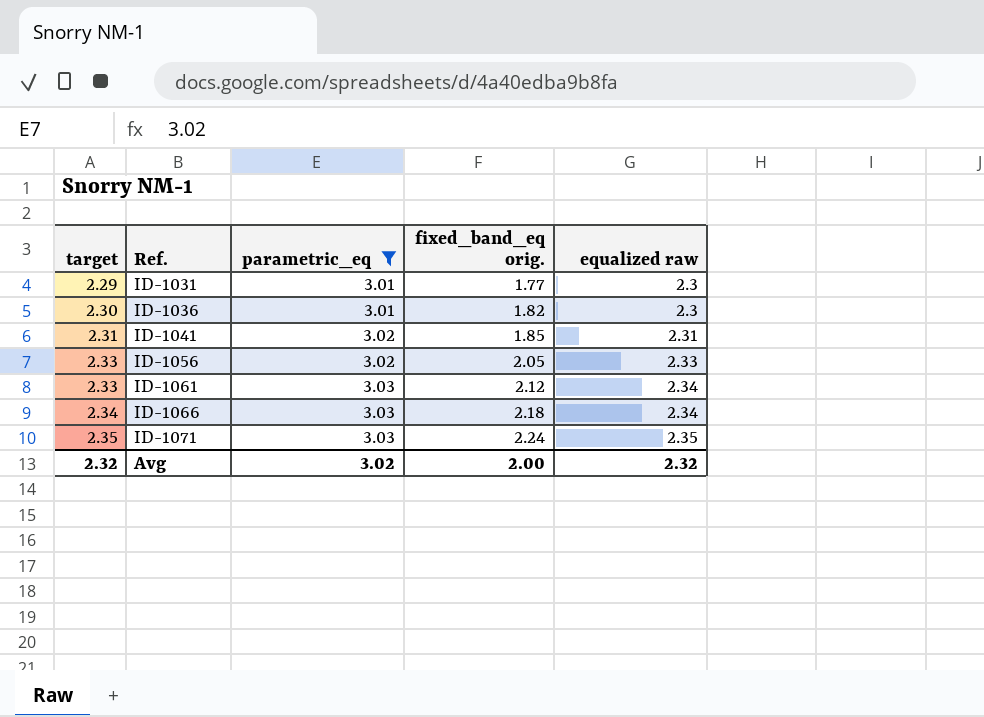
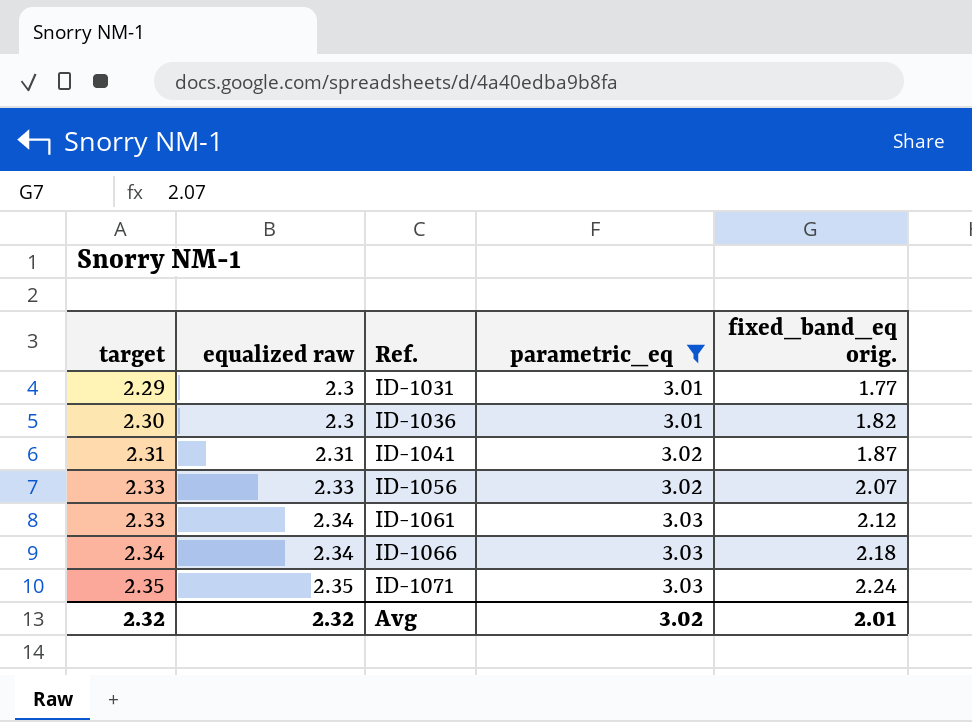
column equalized raw | position: 5 -> 2
ID-1041 | fixed_band_eq orig.: 1.85 -> 1.87
ID-1056 | fixed_band_eq orig.: 2.05 -> 2.07
Avg | fixed_band_eq orig.: 2.00 -> 2.01

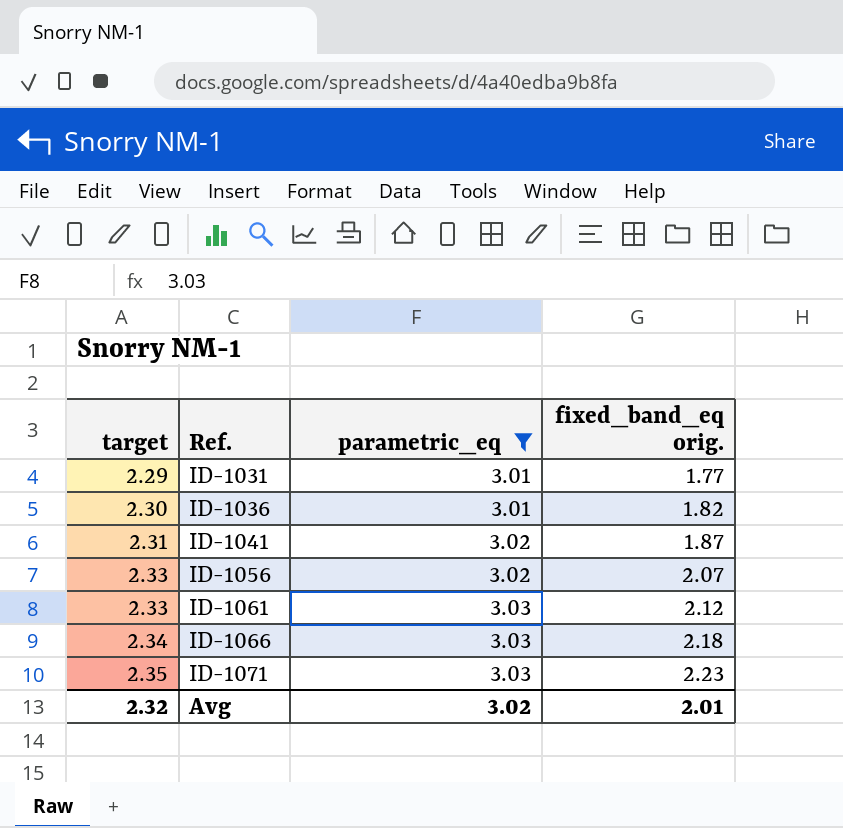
column equalized raw | position: 2 -> none
ID-1071 | fixed_band_eq orig.: 2.24 -> 2.23

